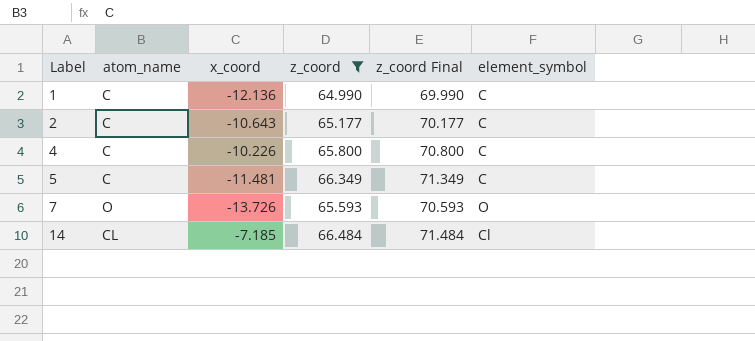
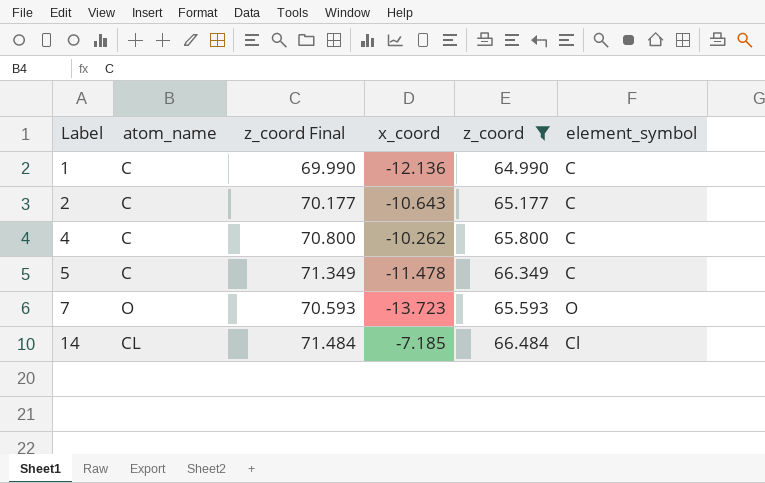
column z_coord Final | position: 5 -> 3
4 | x_coord: -10.226 -> -10.262
5 | x_coord: -11.481 -> -11.478
7 | x_coord: -13.726 -> -13.723

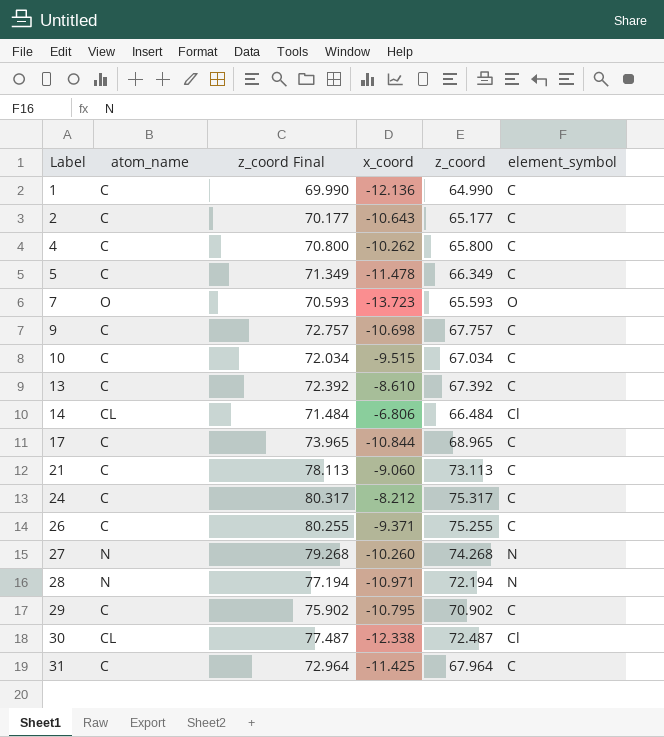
filter: z_coord <= 66.484 -> none
14 | x_coord: -7.185 -> -6.806

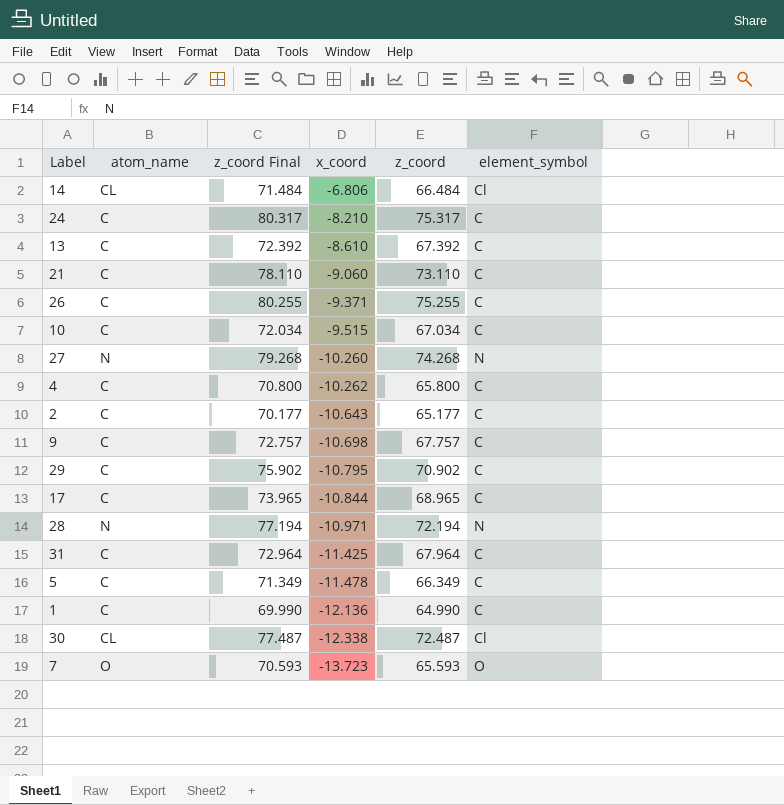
row order: Label ascending -> x_coord descending
24 | x_coord: -8.212 -> -8.210
21 | z_coord Final: 78.113 -> 78.110
21 | z_coord: 73.113 -> 73.110

